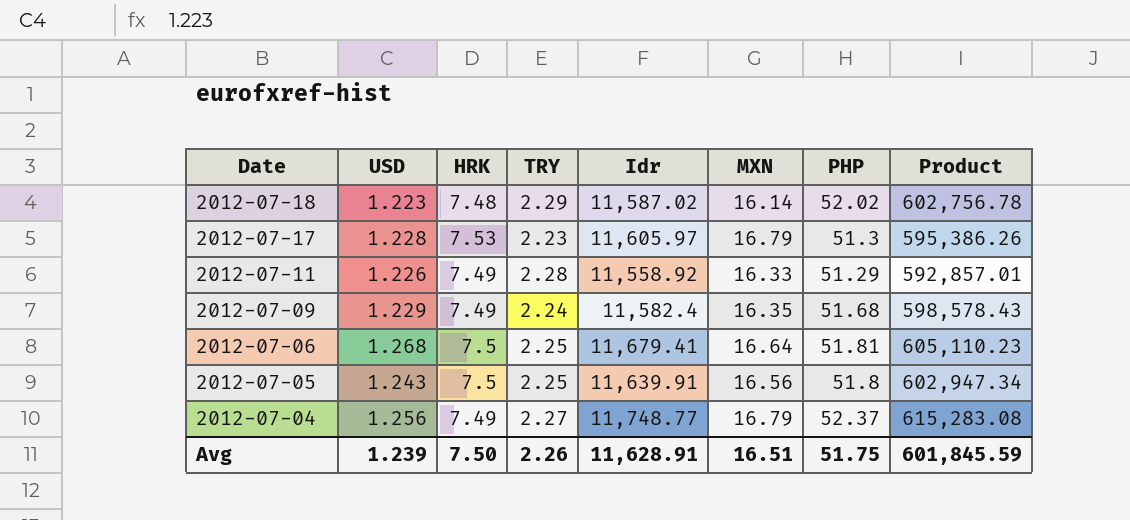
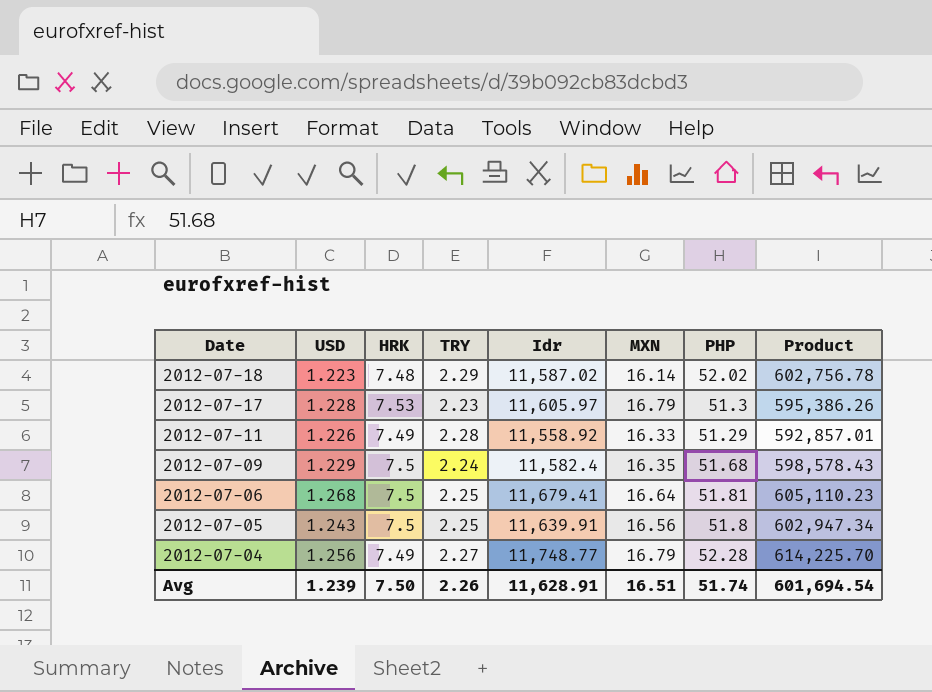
2012-07-09 | HRK: 7.49 -> 7.5
2012-07-04 | PHP: 52.37 -> 52.28
2012-07-04 | Product: 615,283.08 -> 614,225.70
Avg | PHP: 51.75 -> 51.74
Avg | Product: 601,845.59 -> 601,694.54

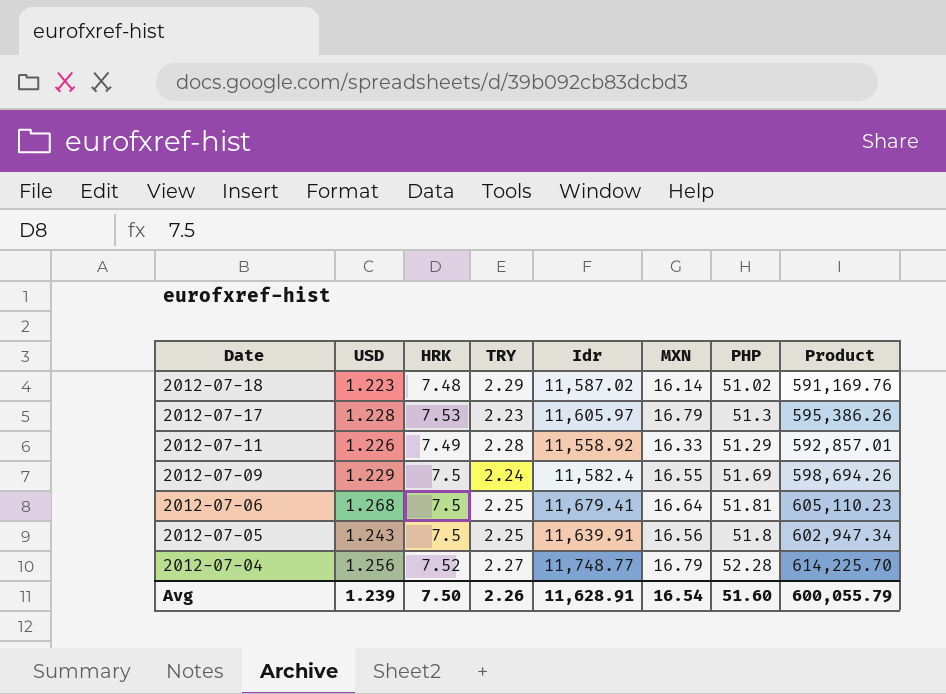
2012-07-18 | PHP: 52.02 -> 51.02
2012-07-18 | Product: 602,756.78 -> 591,169.76
2012-07-09 | MXN: 16.35 -> 16.55
2012-07-09 | PHP: 51.68 -> 51.69
2012-07-09 | Product: 598,578.43 -> 598,694.26
2012-07-04 | HRK: 7.49 -> 7.52
Avg | MXN: 16.51 -> 16.54
Avg | PHP: 51.74 -> 51.60
Avg | Product: 601,694.54 -> 600,055.79

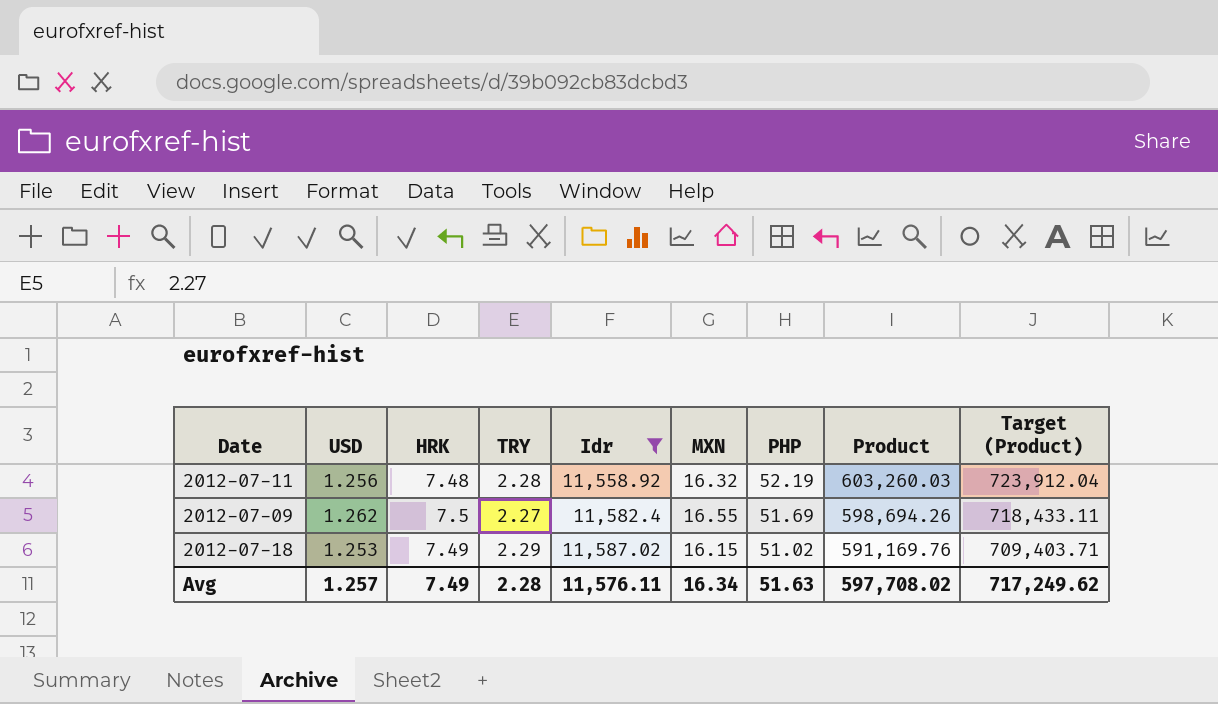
filter: none -> Idr <= 11,587.02
row order: Date descending -> Idr ascending
column Target (Product) | formula: none -> [Product] * 1.2
2012-07-11 | USD: 1.226 -> 1.256
2012-07-11 | HRK: 7.49 -> 7.48
2012-07-11 | MXN: 16.33 -> 16.32
2012-07-11 | PHP: 51.29 -> 52.19
2012-07-11 | Product: 592,857.01 -> 603,260.03
2012-07-09 | USD: 1.229 -> 1.262
2012-07-09 | TRY: 2.24 -> 2.27
2012-07-18 | USD: 1.223 -> 1.253
2012-07-18 | HRK: 7.48 -> 7.49
2012-07-18 | MXN: 16.14 -> 16.15
Avg | USD: 1.239 -> 1.257
Avg | HRK: 7.50 -> 7.49
Avg | TRY: 2.26 -> 2.28
Avg | Idr: 11,628.91 -> 11,576.11
Avg | MXN: 16.54 -> 16.34
Avg | PHP: 51.60 -> 51.63
Avg | Product: 600,055.79 -> 597,708.02

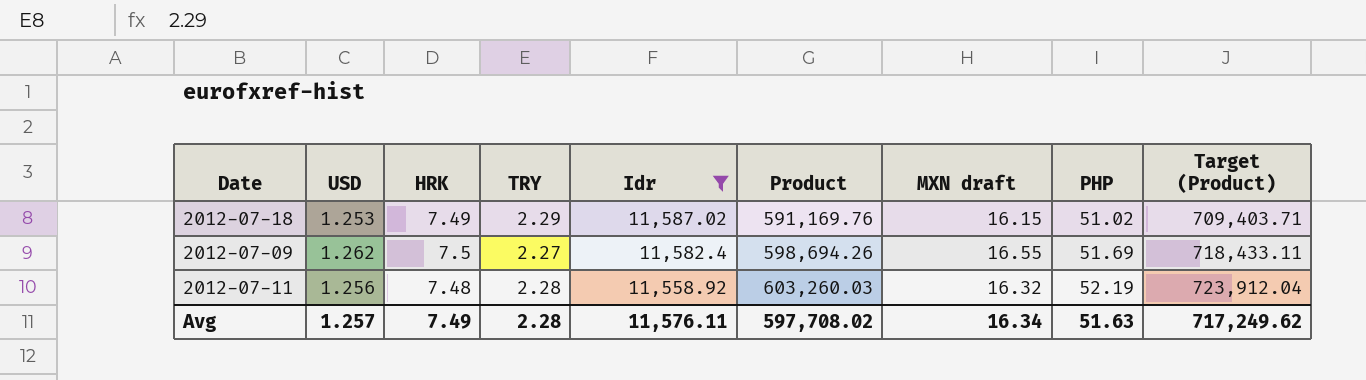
row order: Idr ascending -> Idr descending
column Product | position: 8 -> 6
column name: MXN -> MXN draft

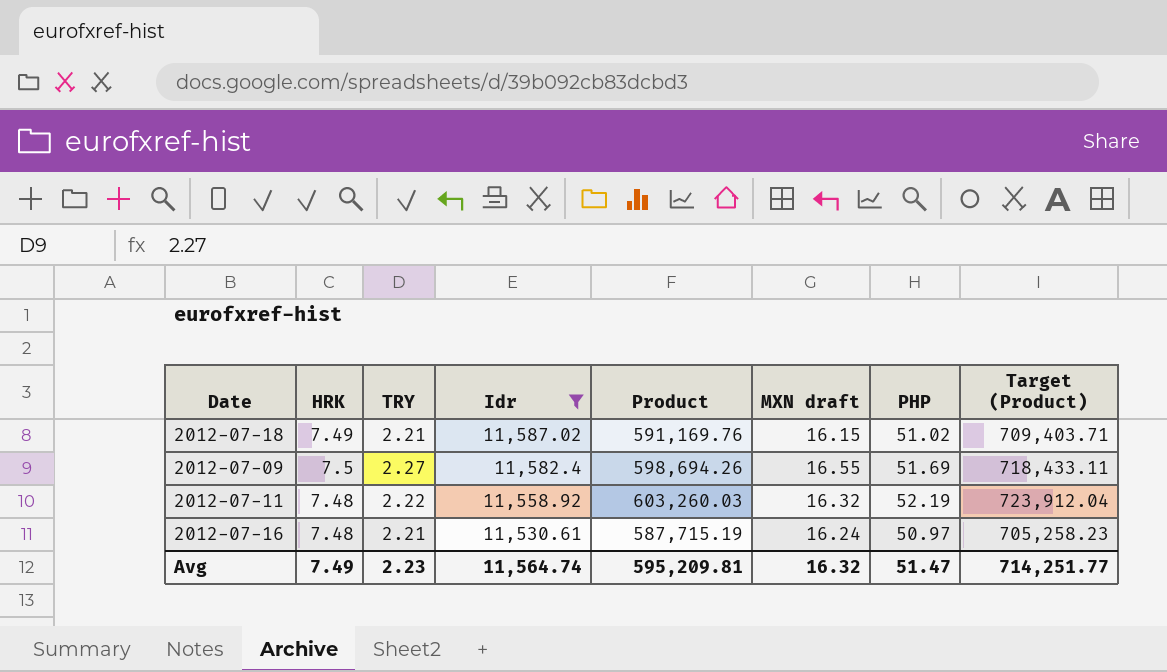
column USD | position: 2 -> none
2012-07-18 | TRY: 2.29 -> 2.21
2012-07-11 | TRY: 2.28 -> 2.22
row 2012-07-16: none -> 7.48 | 2.21 | 11,530.61 | 587,715.19 | 16.24 | 50.97 | 705,258.23
Avg | TRY: 2.28 -> 2.23
Avg | Idr: 11,576.11 -> 11,564.74
Avg | Product: 597,708.02 -> 595,209.81
Avg | MXN draft: 16.34 -> 16.32
Avg | PHP: 51.63 -> 51.47
Avg | Target (Product): 717,249.62 -> 714,251.77

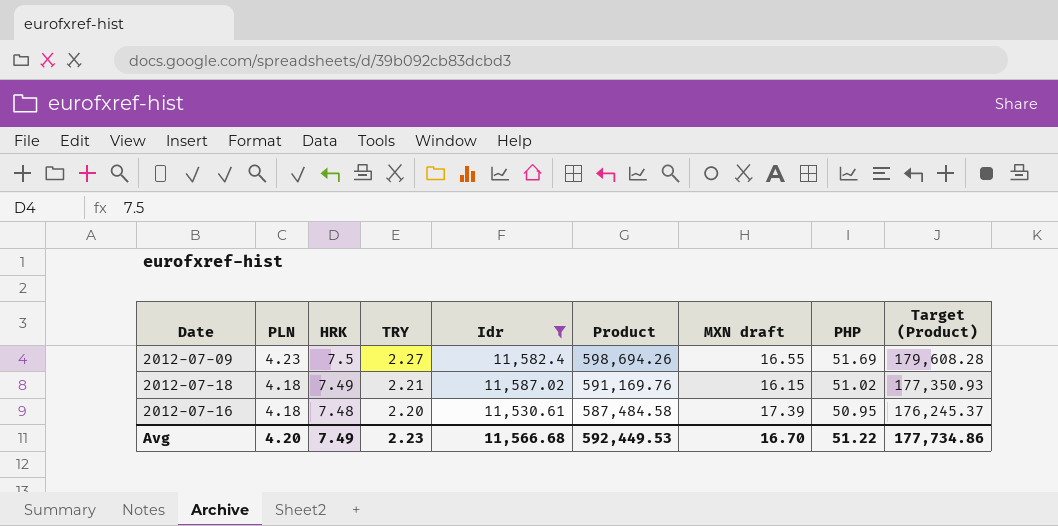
row order: Idr descending -> PLN descending
column PLN | position: none -> 2
column Target (Product) | formula: [Product] * 1.2 -> [Product] * 0.3
row 2012-07-11: 7.48 | 2.22 | 11,558.92 | 603,260.03 | 16.32 | 52.19 | 723,912.04 -> none
2012-07-16 | TRY: 2.21 -> 2.20
2012-07-16 | Product: 587,715.19 -> 587,484.58
2012-07-16 | MXN draft: 16.24 -> 17.39
2012-07-16 | PHP: 50.97 -> 50.95
Avg | Idr: 11,564.74 -> 11,566.68
Avg | Product: 595,209.81 -> 592,449.53
Avg | MXN draft: 16.32 -> 16.70
Avg | PHP: 51.47 -> 51.22
Avg | Target (Product): 714,251.77 -> 177,734.86

